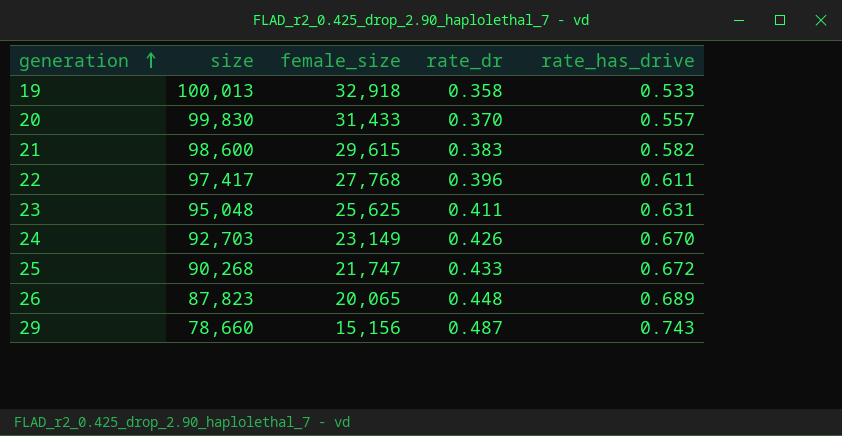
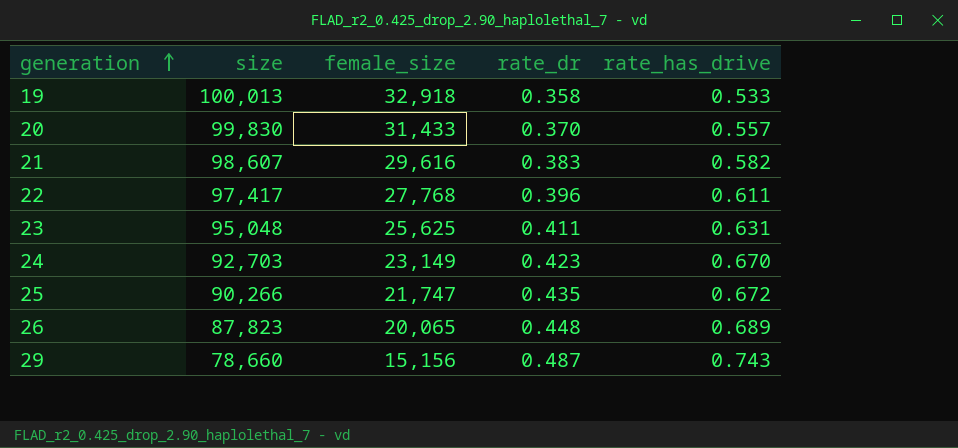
21 | size: 98,600 -> 98,607
21 | female_size: 29,615 -> 29,616
24 | rate_dr: 0.426 -> 0.423
25 | size: 90,268 -> 90,266
25 | rate_dr: 0.433 -> 0.435

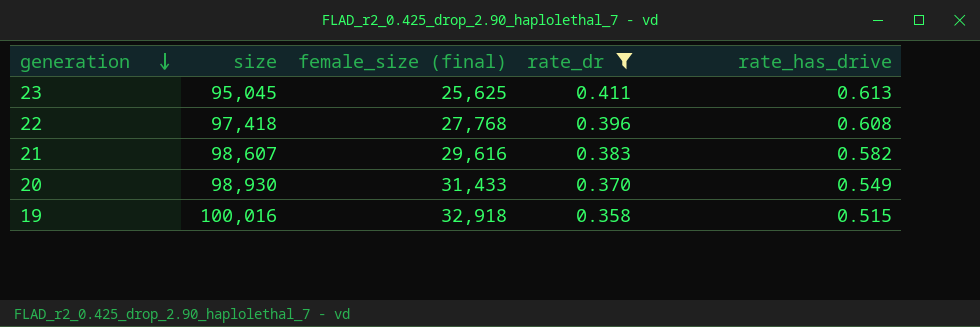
filter: none -> rate_dr <= 0.411
row order: generation ascending -> generation descending
column name: female_size -> female_size (final)
23 | size: 95,048 -> 95,045
23 | rate_has_drive: 0.631 -> 0.613
22 | size: 97,417 -> 97,418
22 | rate_has_drive: 0.611 -> 0.608
20 | size: 99,830 -> 98,930
20 | rate_has_drive: 0.557 -> 0.549
19 | size: 100,013 -> 100,016
19 | rate_has_drive: 0.533 -> 0.515

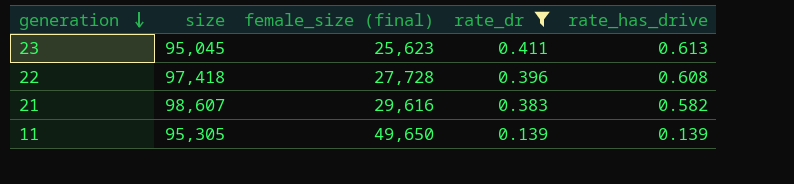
row 20: 98,930 | 31,433 | 0.370 | 0.549 -> none
row 19: 100,016 | 32,918 | 0.358 | 0.515 -> none
23 | female_size (final): 25,625 -> 25,623
22 | female_size (final): 27,768 -> 27,728
row 11: none -> 95,305 | 49,650 | 0.139 | 0.139

